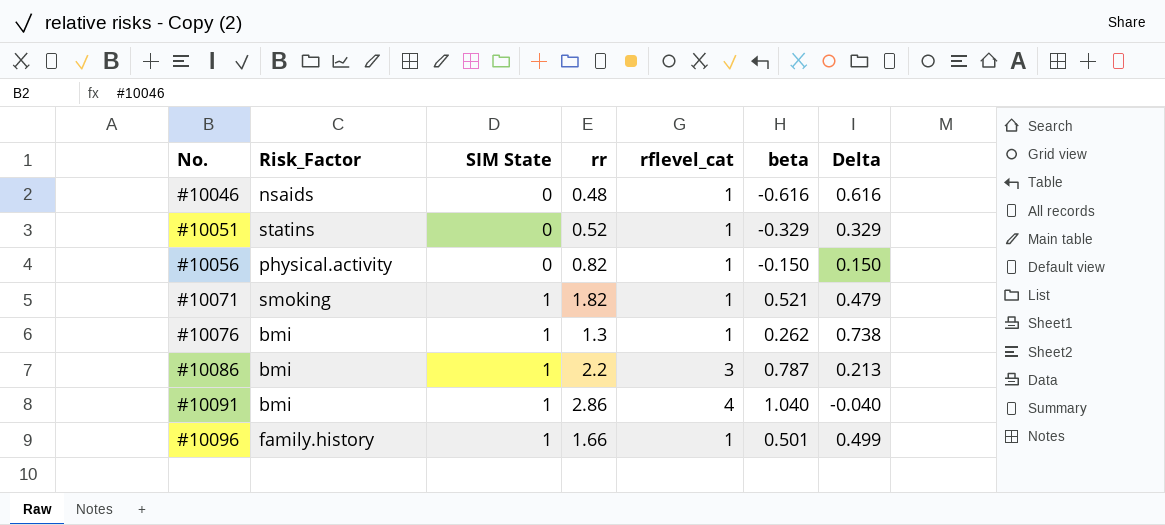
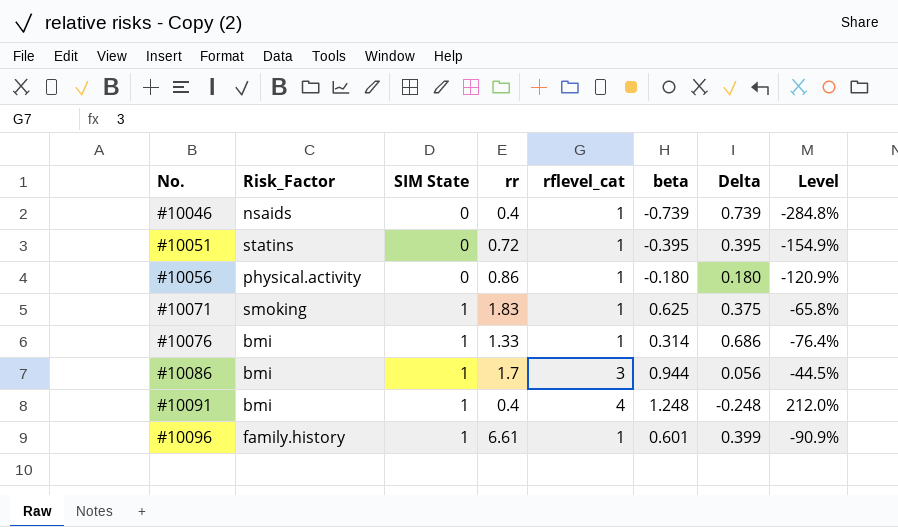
column Level | formula: none -> ([beta] - [rr]) / [rr]
#10046 | rr: 0.48 -> 0.4
#10046 | beta: -0.616 -> -0.739
#10046 | Delta: 0.616 -> 0.739
#10051 | rr: 0.52 -> 0.72
#10051 | beta: -0.329 -> -0.395
#10051 | Delta: 0.329 -> 0.395
#10056 | rr: 0.82 -> 0.86
#10056 | beta: -0.150 -> -0.180
#10056 | Delta: 0.150 -> 0.180
#10071 | rr: 1.82 -> 1.83
#10071 | beta: 0.521 -> 0.625
#10071 | Delta: 0.479 -> 0.375
#10076 | rr: 1.3 -> 1.33
#10076 | beta: 0.262 -> 0.314
#10076 | Delta: 0.738 -> 0.686
#10086 | rr: 2.2 -> 1.7
#10086 | beta: 0.787 -> 0.944
#10086 | Delta: 0.213 -> 0.056
#10091 | rr: 2.86 -> 0.4
#10091 | beta: 1.040 -> 1.248
#10091 | Delta: -0.040 -> -0.248
#10096 | rr: 1.66 -> 6.61
#10096 | beta: 0.501 -> 0.601
#10096 | Delta: 0.499 -> 0.399

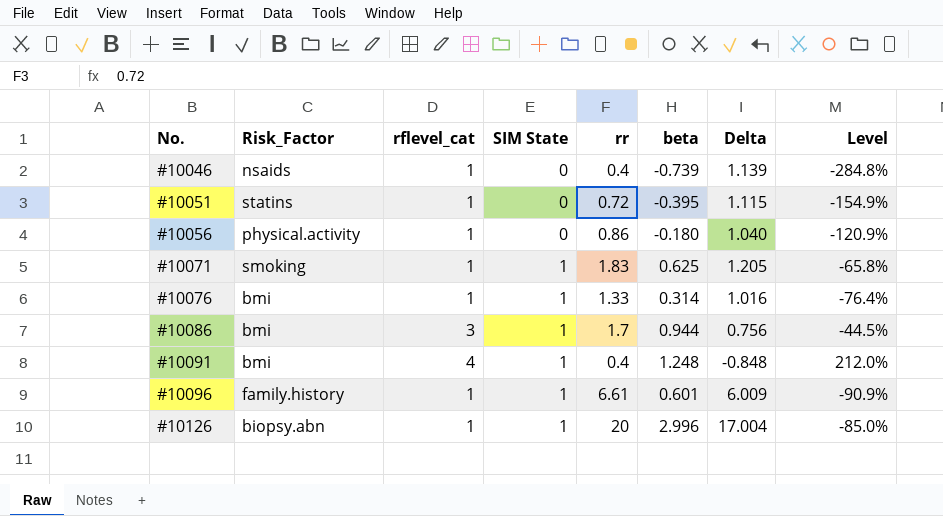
column rflevel_cat | position: 5 -> 3
column Delta | formula: [SIM State] - [beta] -> [rr] - [beta]
row #10126: none -> biopsy.abn | 1 | 1 | 20 | 2.996 | 17.004 | -85.0%

